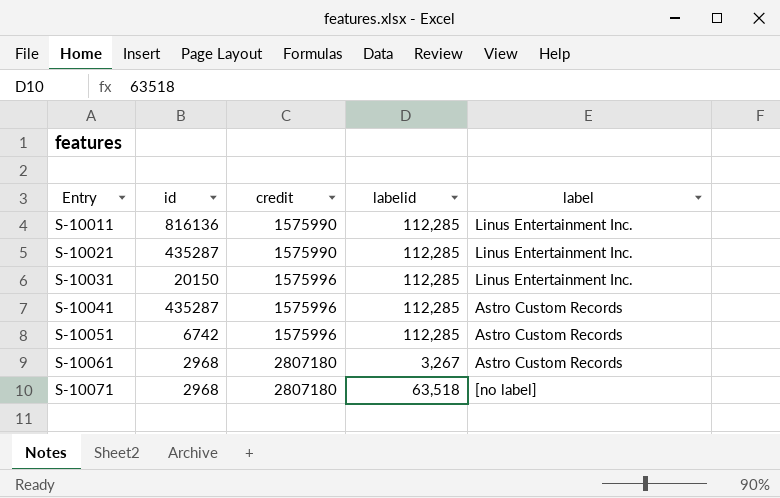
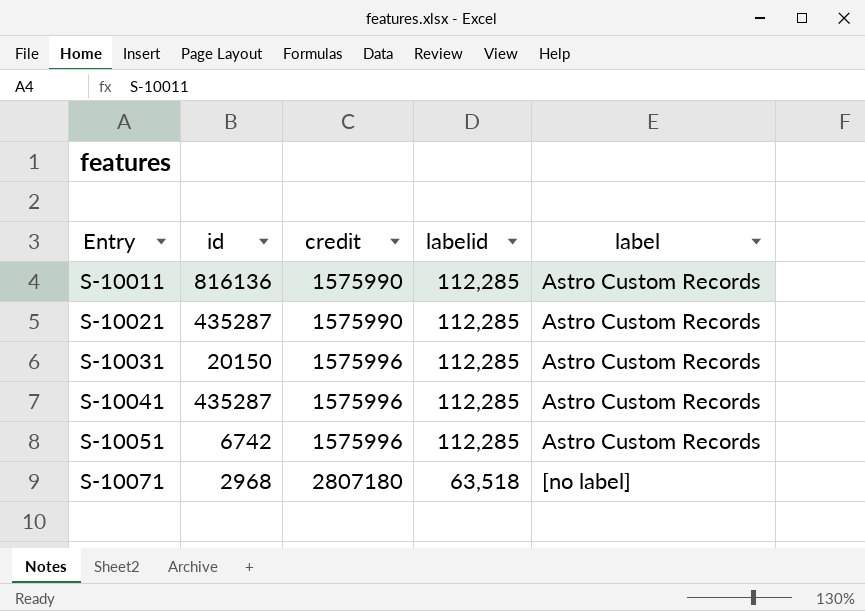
row S-10061: 2968 | 2807180 | 3,267 | Astro Custom Records -> none
S-10011 | label: Linus Entertainment Inc. -> Astro Custom Records
S-10021 | label: Linus Entertainment Inc. -> Astro Custom Records
S-10031 | label: Linus Entertainment Inc. -> Astro Custom Records

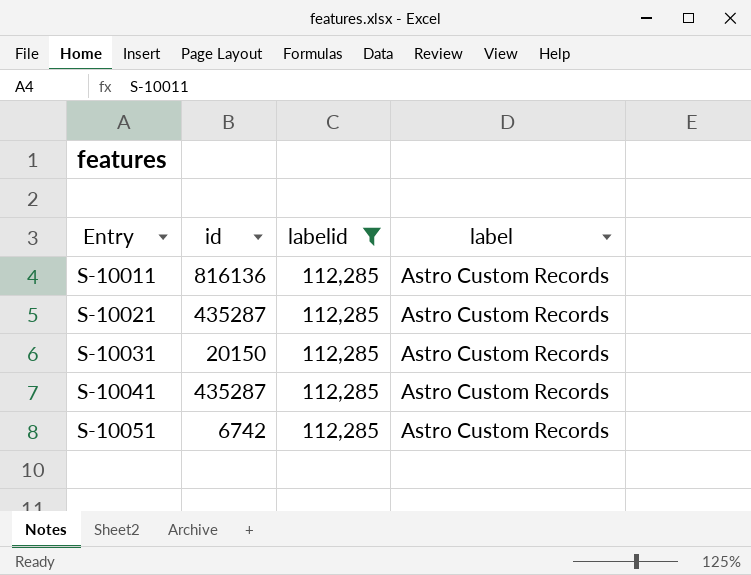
filter: none -> labelid = 112,285
column credit | position: 3 -> none

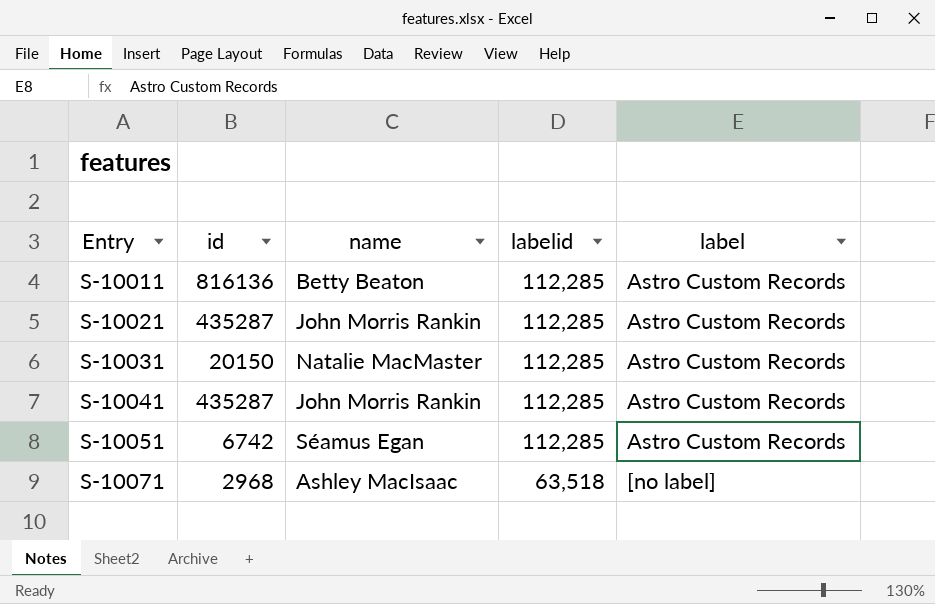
filter: labelid = 112,285 -> none
column name | position: none -> 3

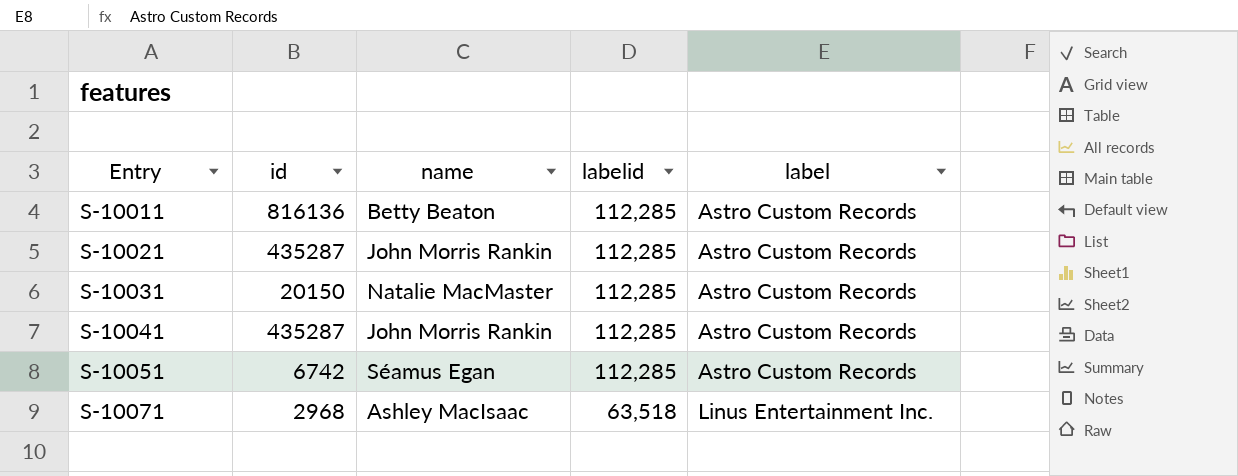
S-10071 | label: [no label] -> Linus Entertainment Inc.

